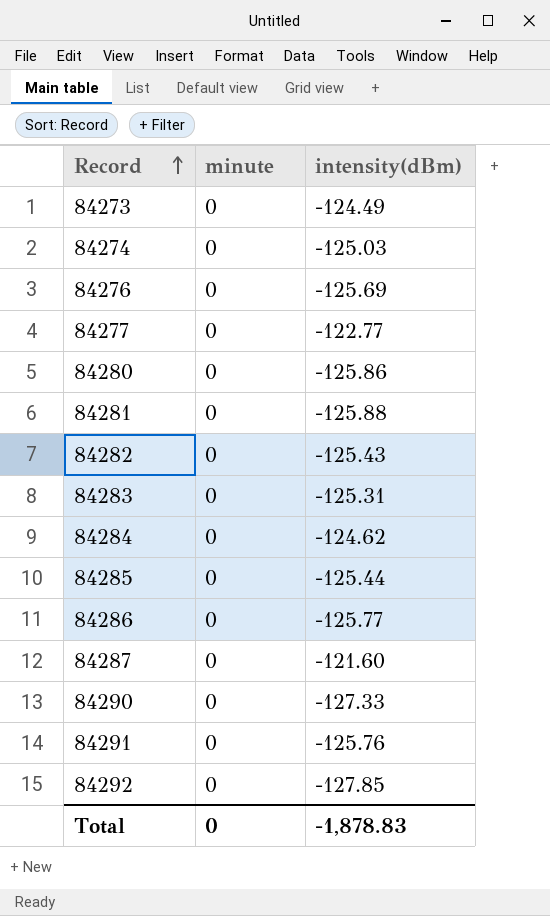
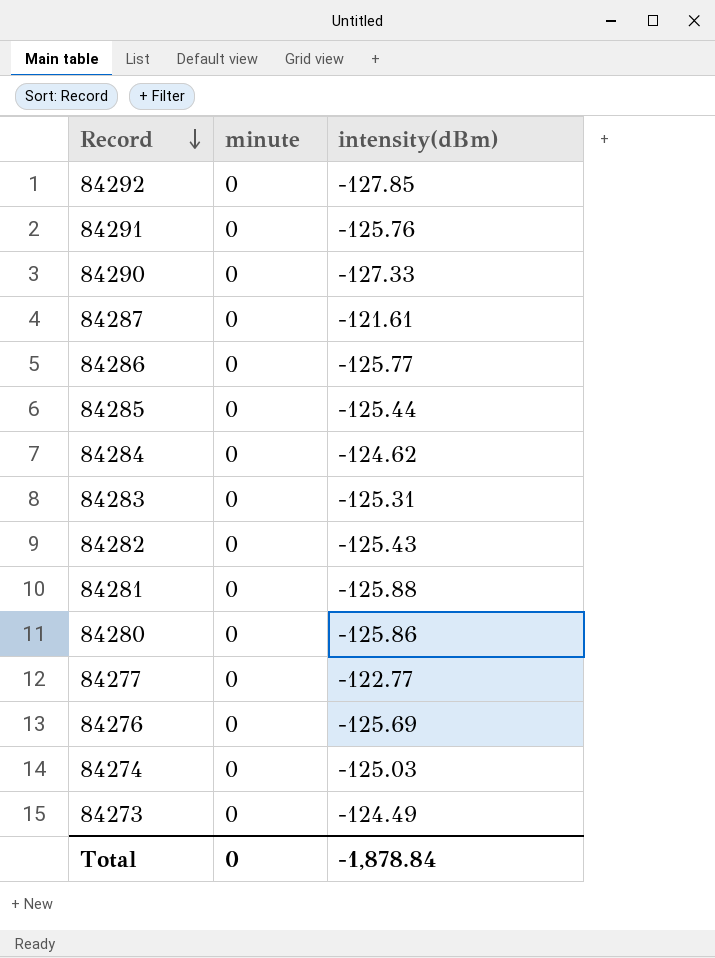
row order: Record ascending -> Record descending
84287 | intensity(dBm): -121.60 -> -121.61
Total | intensity(dBm): -1,878.83 -> -1,878.84

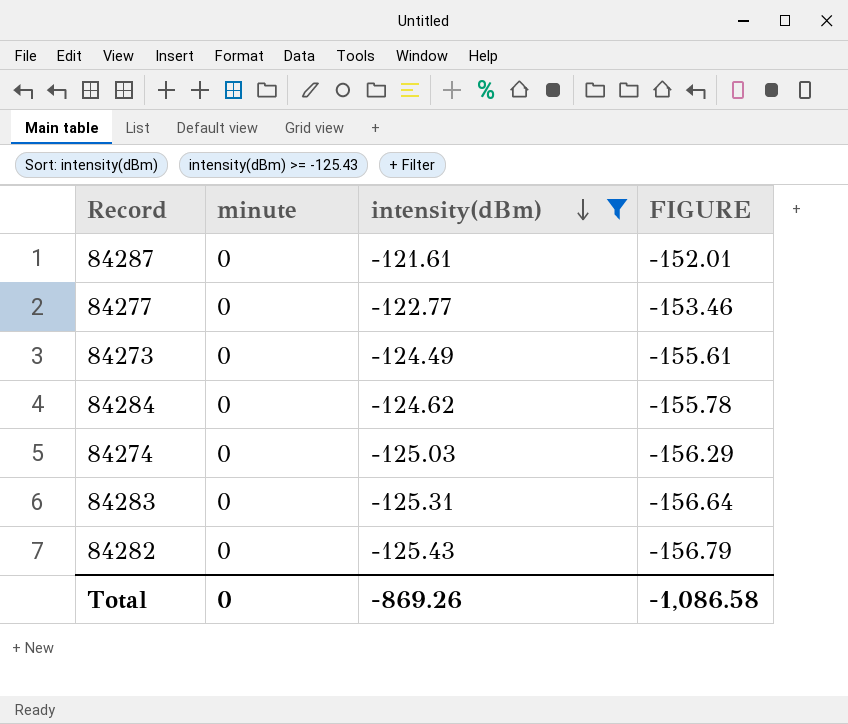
filter: none -> intensity(dBm) >= -125.43
row order: Record descending -> intensity(dBm) descending
column FIGURE | formula: none -> [intensity(dBm)] * 1.25
Total | intensity(dBm): -1,878.84 -> -869.26

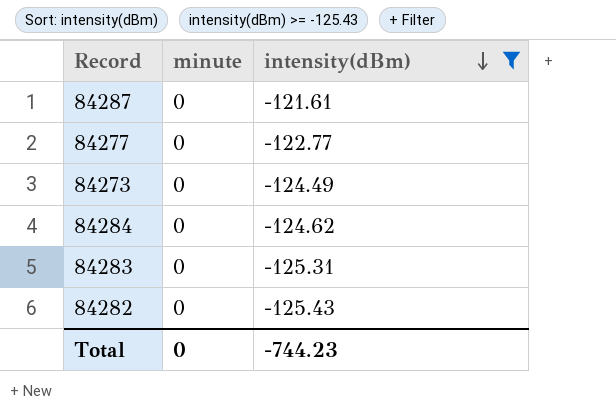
column FIGURE | formula: [intensity(dBm)] * 1.25 -> none
row 84274: 0 | -125.03 | -156.29 -> none
Total | intensity(dBm): -869.26 -> -744.23

